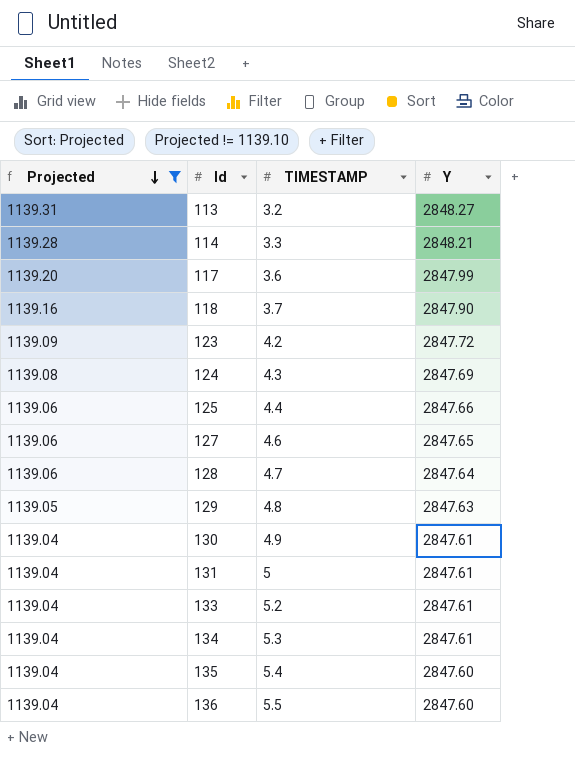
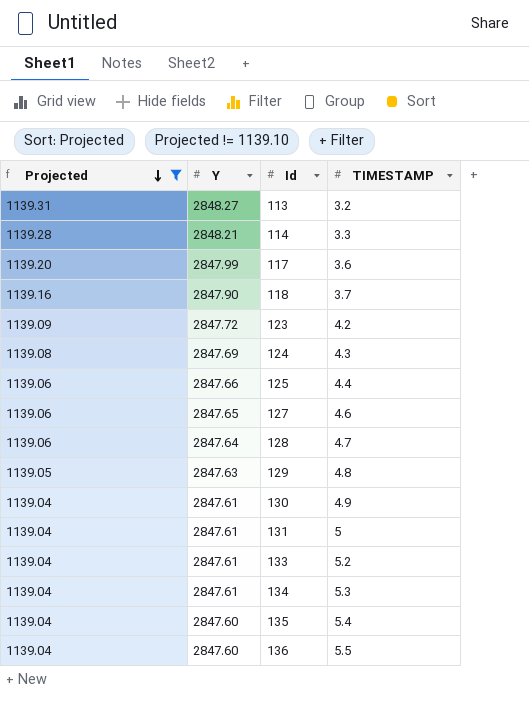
column Y | position: 4 -> 2

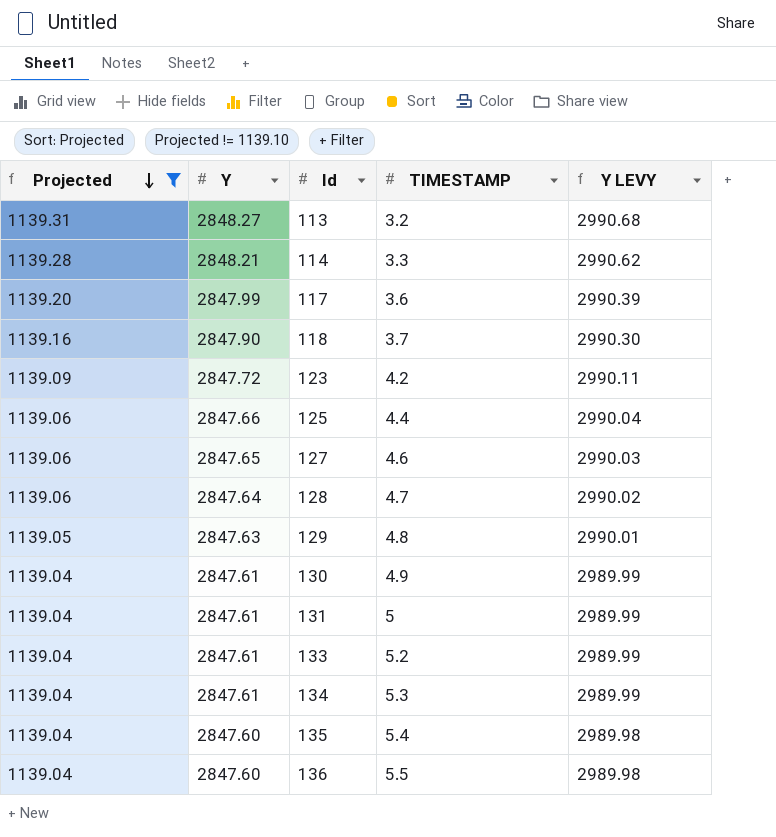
column Y LEVY | formula: none -> [Y] * 1.05
row 124: 1139.08 | 2847.69 | 4.3 -> none

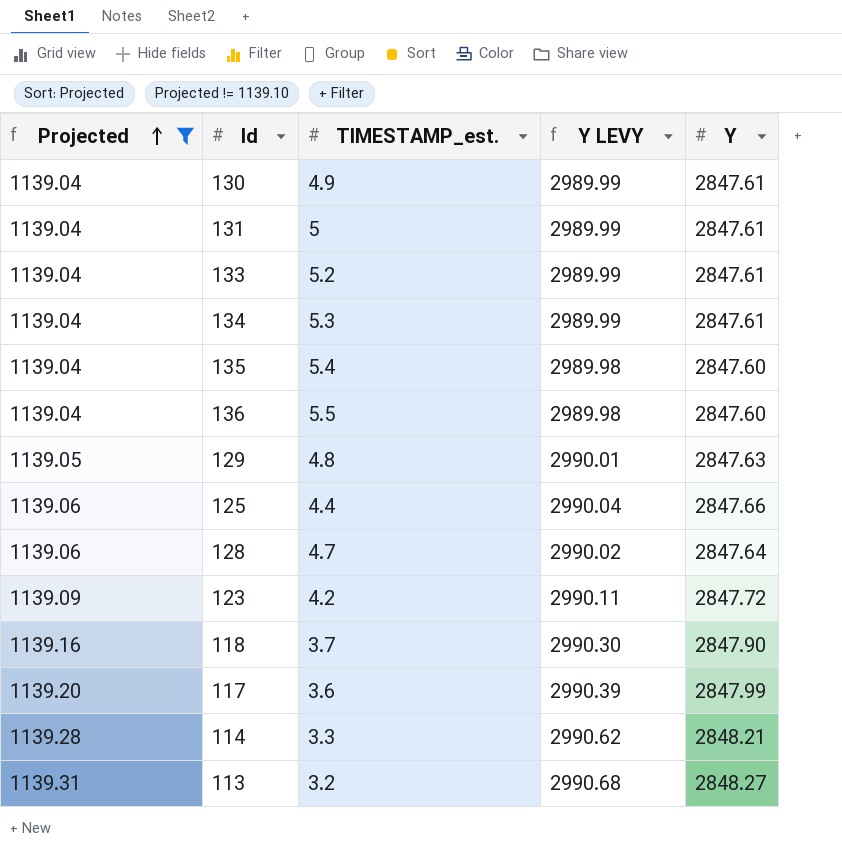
row order: Projected descending -> Projected ascending
column name: TIMESTAMP -> TIMESTAMP_est.
column Y | position: 2 -> 5
row 127: 1139.06 | 2847.65 | 4.6 | 2990.03 -> none

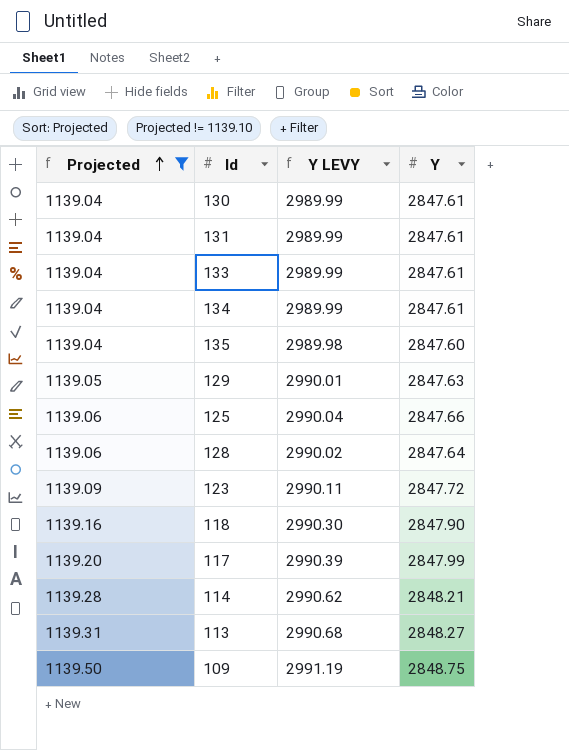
column TIMESTAMP_est. | position: 3 -> none
row 136: 1139.04 | 5.5 | 2989.98 | 2847.60 -> none
row 109: none -> 1139.50 | 2991.19 | 2848.75

